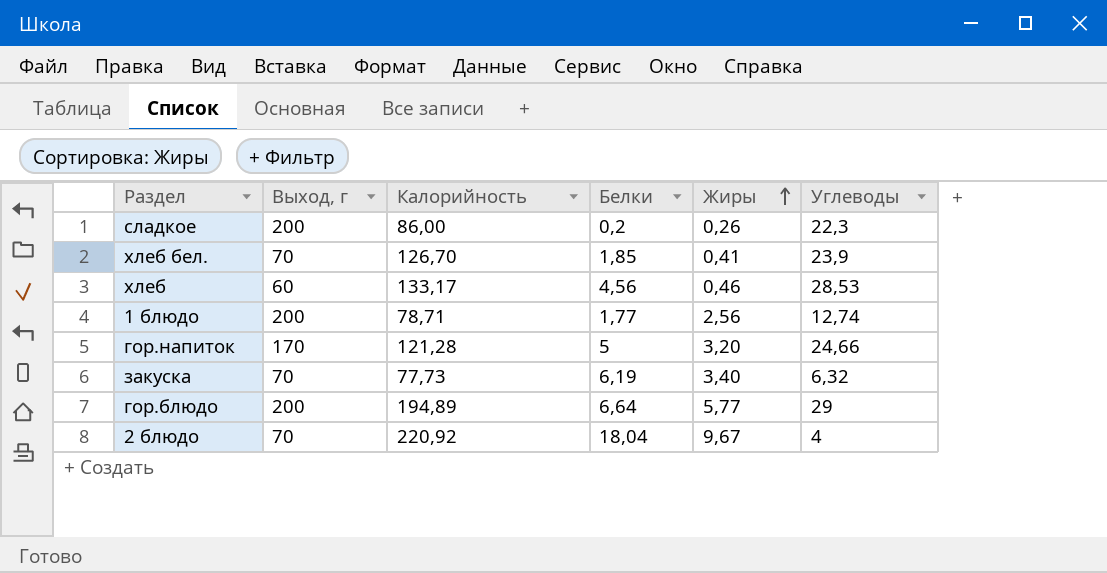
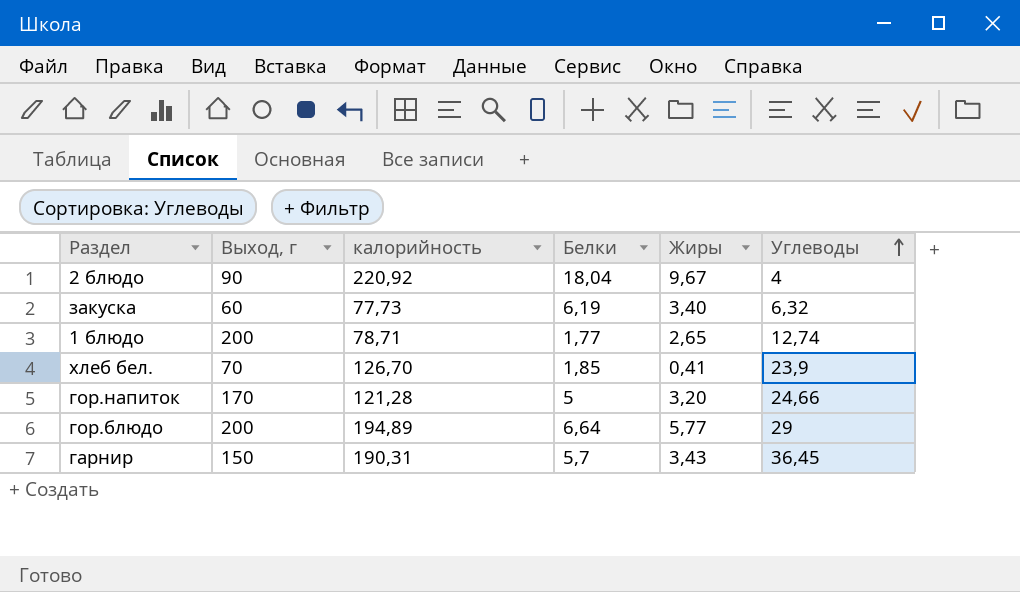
row order: Жиры ascending -> Углеводы ascending
column name: Калорийность -> калорийность
row сладкое: 200 | 86,00 | 0,2 | 0,26 | 22,3 -> none
row хлеб: 60 | 133,17 | 4,56 | 0,46 | 28,53 -> none
2 блюдо | Выход, г: 70 -> 90
закуска | Выход, г: 70 -> 60
1 блюдо | Жиры: 2,56 -> 2,65
row гарнир: none -> 150 | 190,31 | 5,7 | 3,43 | 36,45

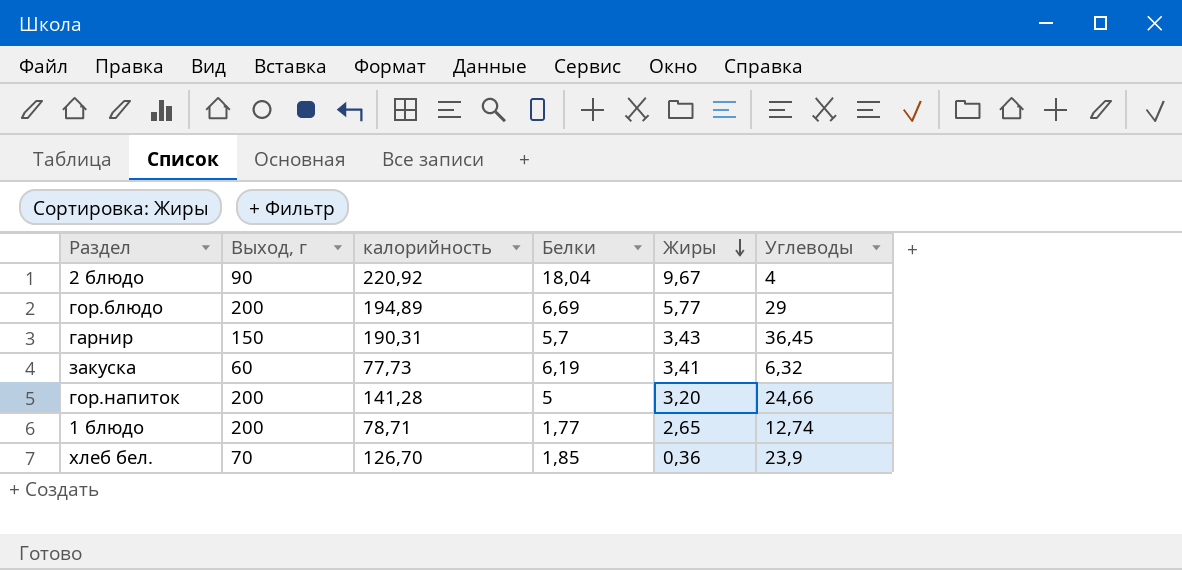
row order: Углеводы ascending -> Жиры descending
гор.блюдо | Белки: 6,64 -> 6,69
закуска | Жиры: 3,40 -> 3,41
гор.напиток | Выход, г: 170 -> 200
гор.напиток | калорийность: 121,28 -> 141,28
хлеб бел. | Жиры: 0,41 -> 0,36

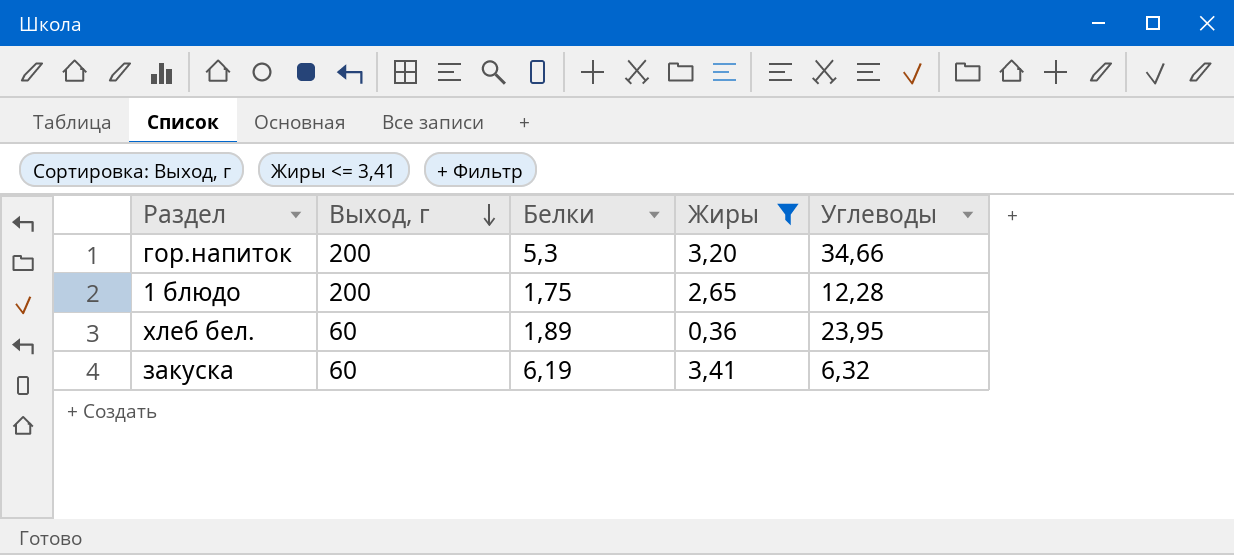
filter: none -> Жиры <= 3,41
row order: Жиры descending -> Выход, г descending
column калорийность | position: 3 -> none
гор.напиток | Белки: 5 -> 5,3
гор.напиток | Углеводы: 24,66 -> 34,66
1 блюдо | Белки: 1,77 -> 1,75
1 блюдо | Углеводы: 12,74 -> 12,28
хлеб бел. | Выход, г: 70 -> 60
хлеб бел. | Белки: 1,85 -> 1,89
хлеб бел. | Углеводы: 23,9 -> 23,95

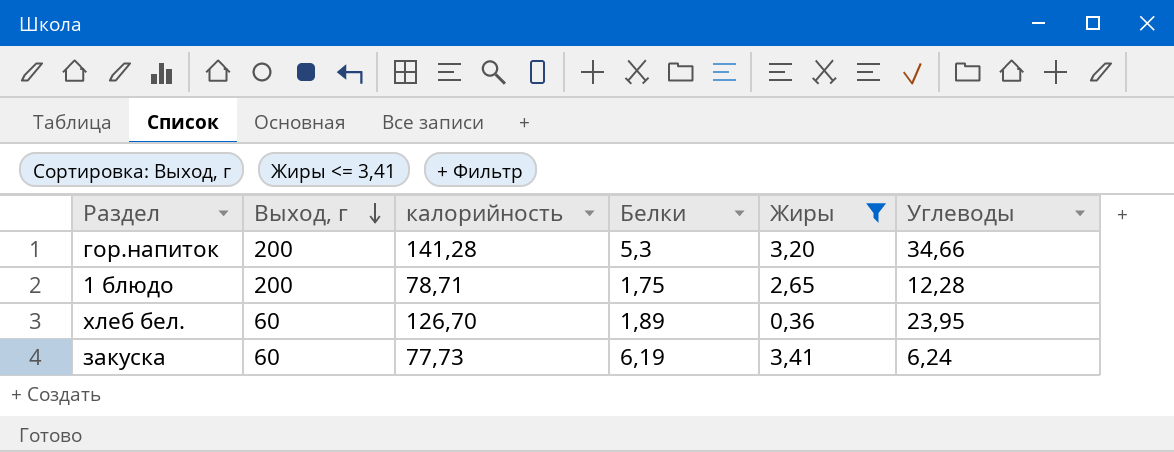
column калорийность | position: none -> 3
закуска | Углеводы: 6,32 -> 6,24

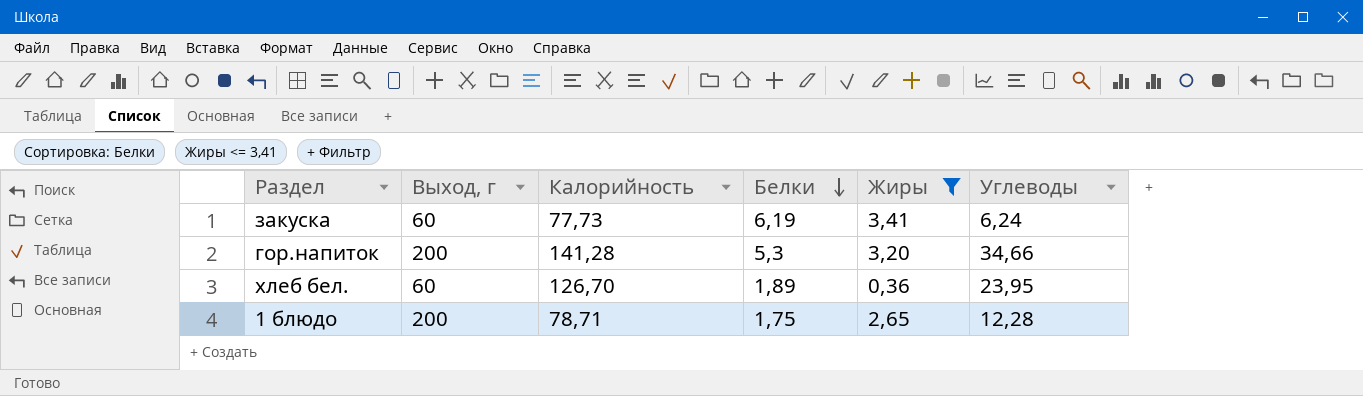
row order: Выход, г descending -> Белки descending
column name: калорийность -> Калорийность

